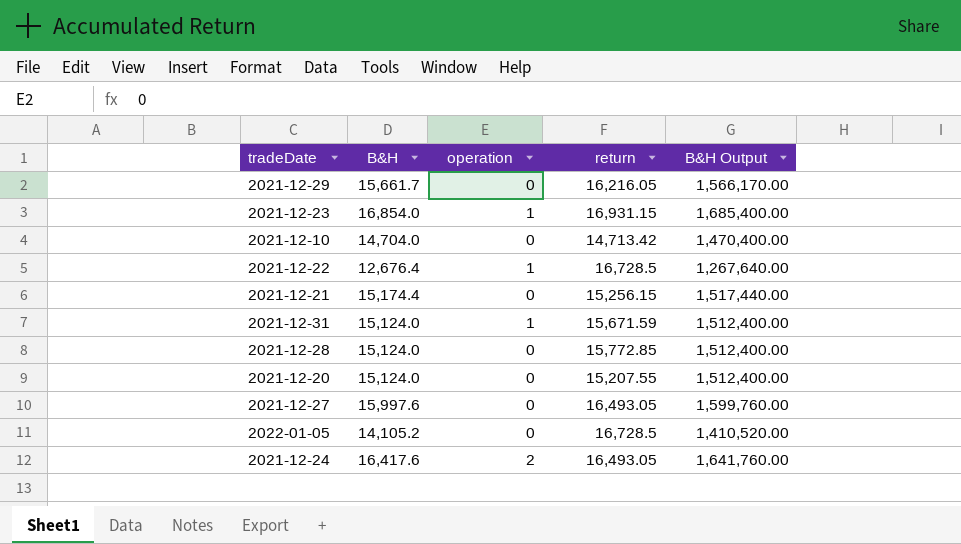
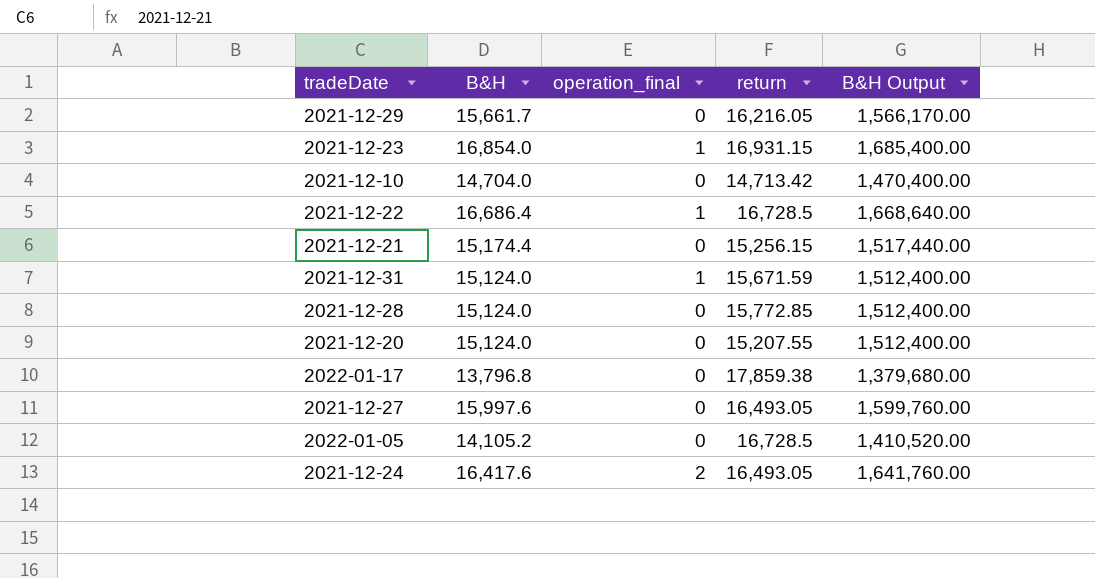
column name: operation -> operation_final
2021-12-22 | B&H: 12,676.4 -> 16,686.4
2021-12-22 | B&H Output: 1,267,640.00 -> 1,668,640.00
row 2022-01-17: none -> 13,796.8 | 0 | 17,859.38 | 1,379,680.00

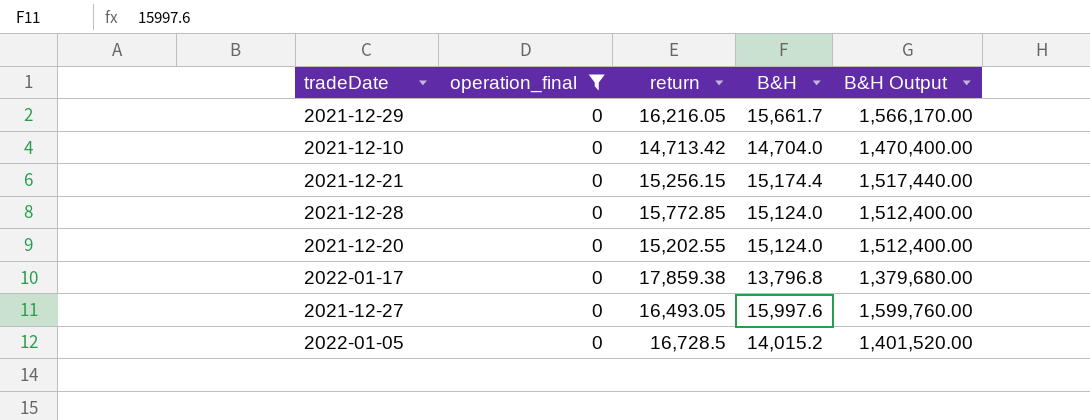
filter: none -> operation_final = 0
column B&H | position: 2 -> 4
2021-12-20 | return: 15,207.55 -> 15,202.55
2022-01-05 | B&H: 14,105.2 -> 14,015.2
2022-01-05 | B&H Output: 1,410,520.00 -> 1,401,520.00

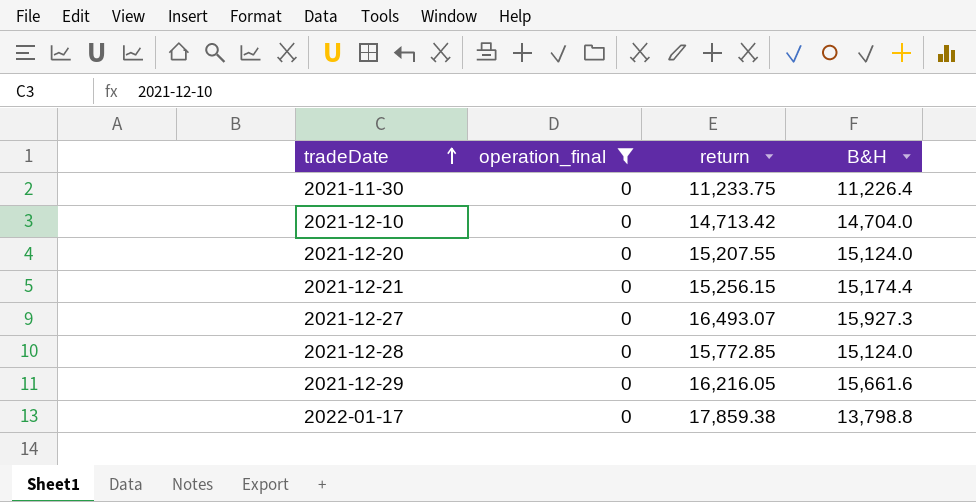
row order: none -> tradeDate ascending
column B&H Output | formula: [B&H] * 100 -> none
row 2022-01-05: 0 | 16,728.5 | 14,015.2 | 1,401,520.00 -> none
row 2021-11-30: none -> 0 | 11,233.75 | 11,226.4
2021-12-20 | return: 15,202.55 -> 15,207.55
2021-12-27 | return: 16,493.05 -> 16,493.07
2021-12-27 | B&H: 15,997.6 -> 15,927.3
2021-12-29 | B&H: 15,661.7 -> 15,661.6
2022-01-17 | B&H: 13,796.8 -> 13,798.8

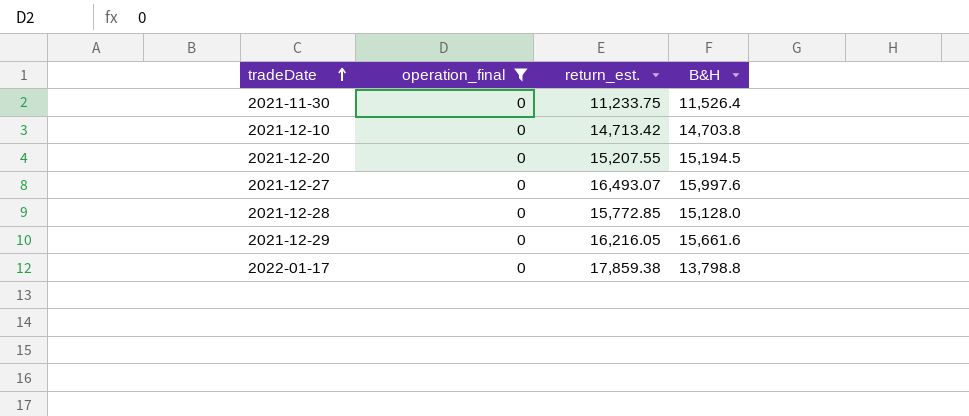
column name: return -> return_est.
row 2021-12-21: 0 | 15,256.15 | 15,174.4 -> none
2021-11-30 | B&H: 11,226.4 -> 11,526.4
2021-12-10 | B&H: 14,704.0 -> 14,703.8
2021-12-20 | B&H: 15,124.0 -> 15,194.5
2021-12-27 | B&H: 15,927.3 -> 15,997.6
2021-12-28 | B&H: 15,124.0 -> 15,128.0

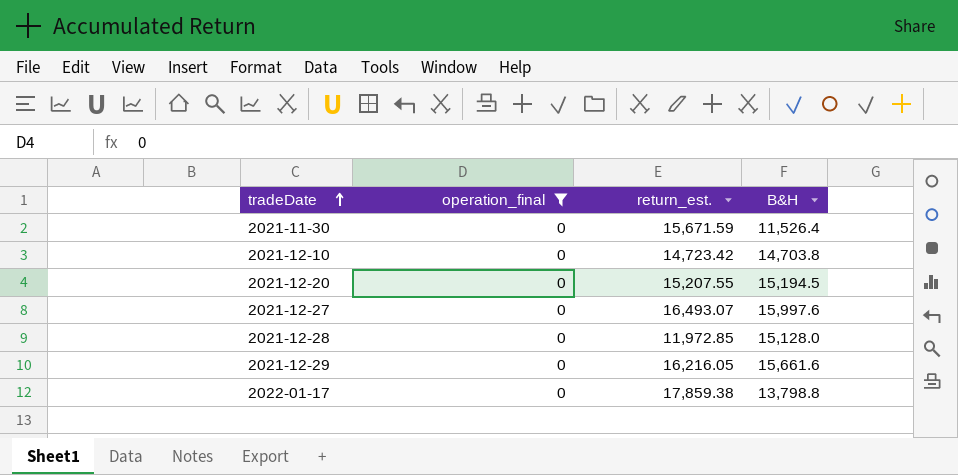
2021-11-30 | return_est.: 11,233.75 -> 15,671.59
2021-12-10 | return_est.: 14,713.42 -> 14,723.42
2021-12-28 | return_est.: 15,772.85 -> 11,972.85

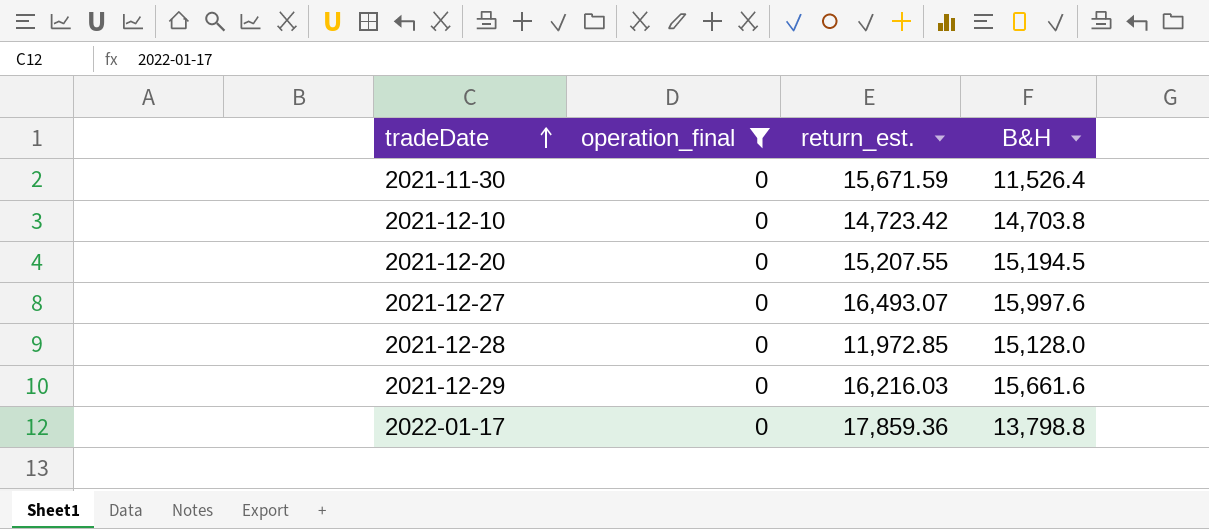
2021-12-29 | return_est.: 16,216.05 -> 16,216.03
2022-01-17 | return_est.: 17,859.38 -> 17,859.36

